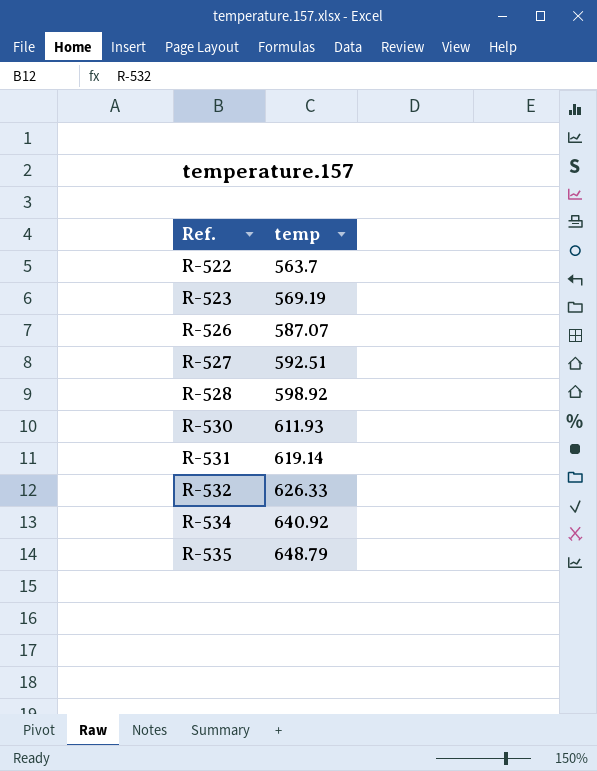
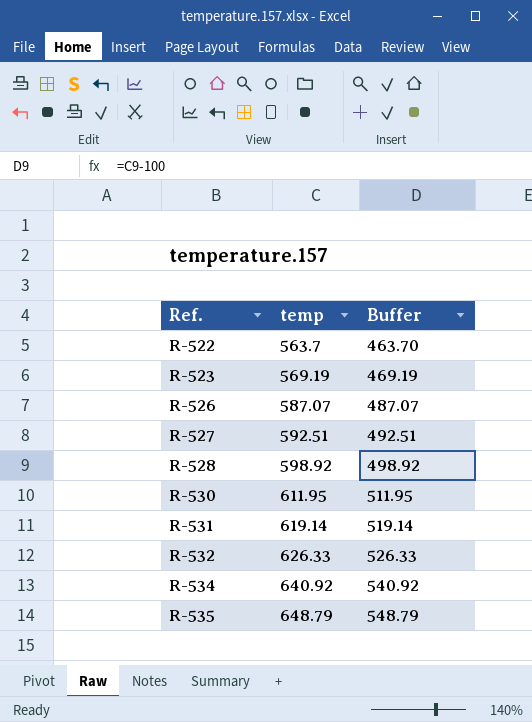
column Buffer | formula: none -> [temp] - 100
R-530 | temp: 611.93 -> 611.95

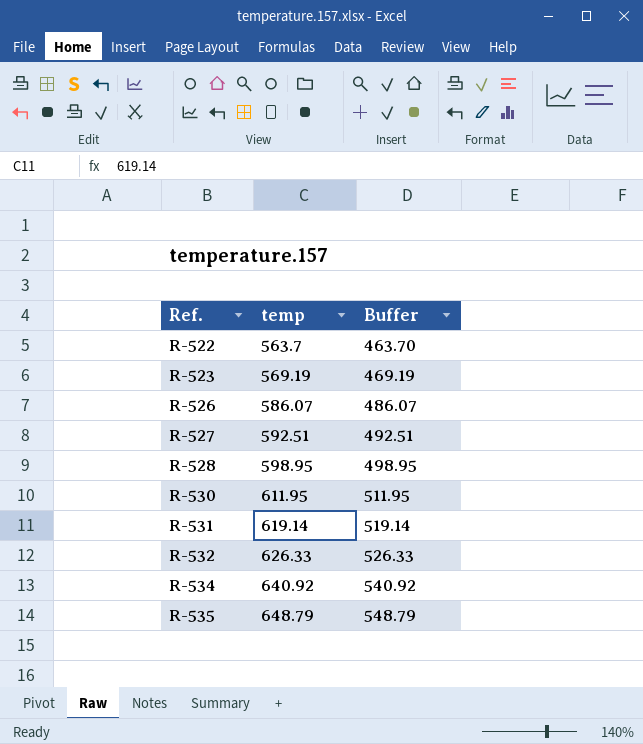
R-526 | temp: 587.07 -> 586.07
R-526 | Buffer: 487.07 -> 486.07
R-528 | temp: 598.92 -> 598.95
R-528 | Buffer: 498.92 -> 498.95

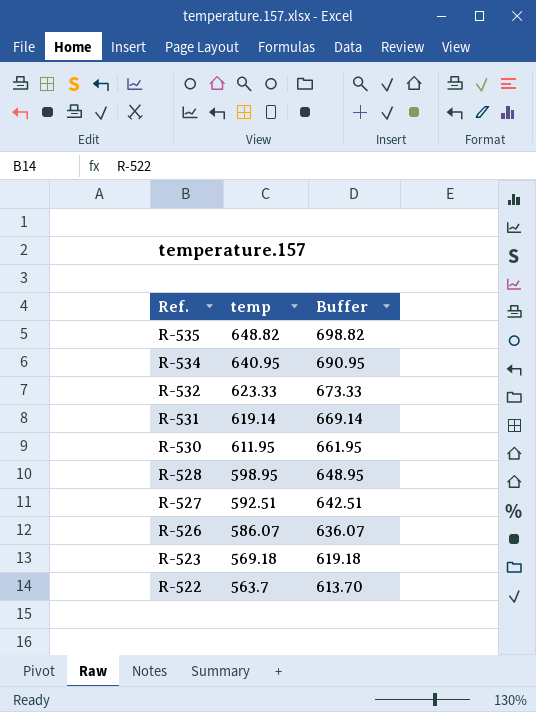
row order: Ref. ascending -> Ref. descending
column Buffer | formula: [temp] - 100 -> [temp] + 50
R-535 | temp: 648.79 -> 648.82
R-534 | temp: 640.92 -> 640.95
R-532 | temp: 626.33 -> 623.33
R-523 | temp: 569.19 -> 569.18

